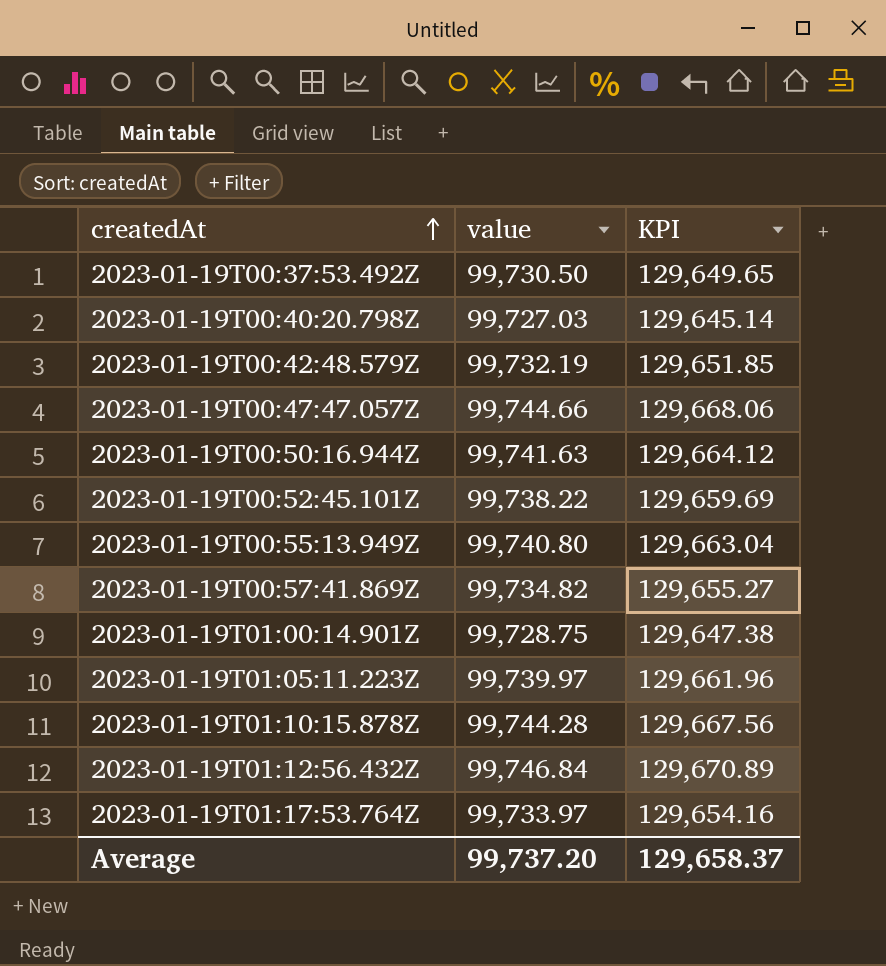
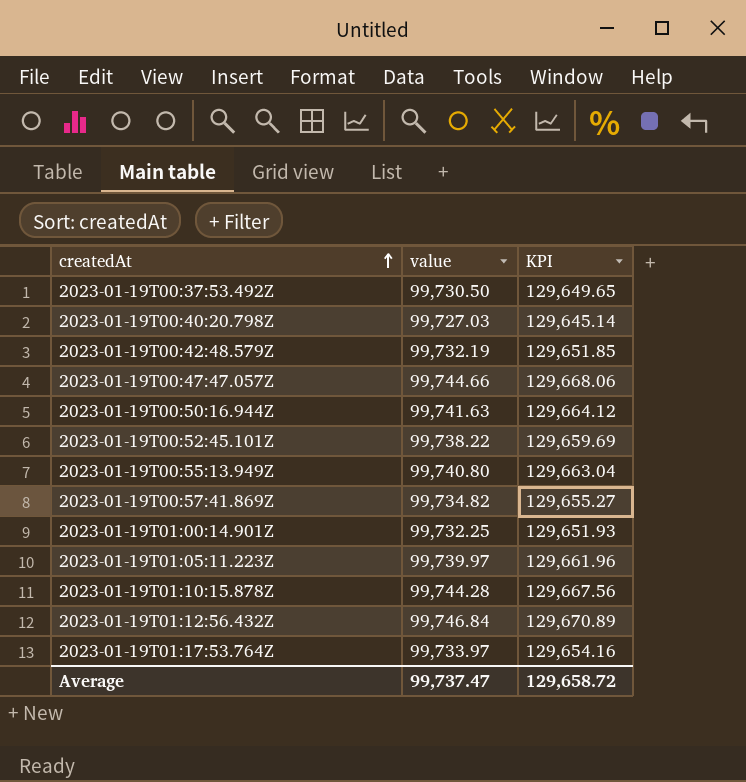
2023-01-19T01:00:14.901Z | value: 99,728.75 -> 99,732.25
2023-01-19T01:00:14.901Z | KPI: 129,647.38 -> 129,651.93
Average | value: 99,737.20 -> 99,737.47
Average | KPI: 129,658.37 -> 129,658.72

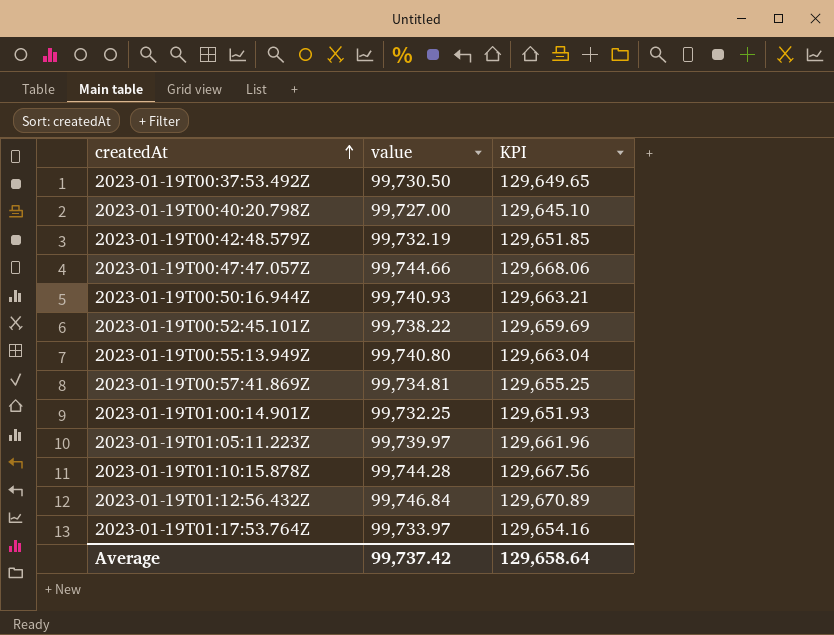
2023-01-19T00:40:20.798Z | value: 99,727.03 -> 99,727.00
2023-01-19T00:40:20.798Z | KPI: 129,645.14 -> 129,645.10
2023-01-19T00:50:16.944Z | value: 99,741.63 -> 99,740.93
2023-01-19T00:50:16.944Z | KPI: 129,664.12 -> 129,663.21
2023-01-19T00:57:41.869Z | value: 99,734.82 -> 99,734.81
2023-01-19T00:57:41.869Z | KPI: 129,655.27 -> 129,655.25
Average | value: 99,737.47 -> 99,737.42
Average | KPI: 129,658.72 -> 129,658.64

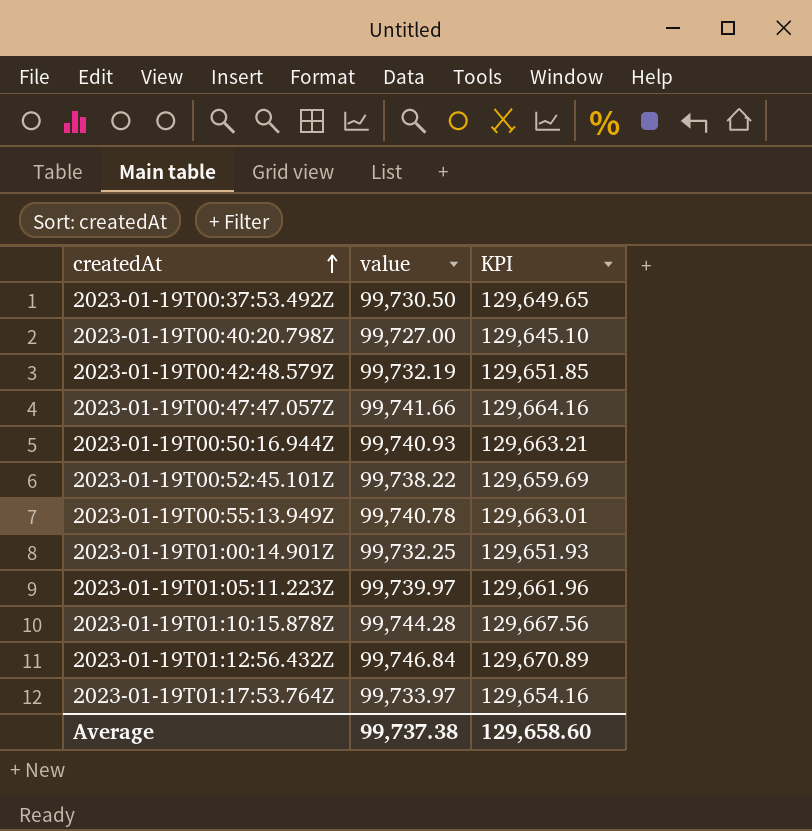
row 2023-01-19T00:57:41.869Z: 99,734.81 | 129,655.25 -> none
2023-01-19T00:47:47.057Z | value: 99,744.66 -> 99,741.66
2023-01-19T00:47:47.057Z | KPI: 129,668.06 -> 129,664.16
2023-01-19T00:55:13.949Z | value: 99,740.80 -> 99,740.78
2023-01-19T00:55:13.949Z | KPI: 129,663.04 -> 129,663.01
Average | value: 99,737.42 -> 99,737.38
Average | KPI: 129,658.64 -> 129,658.60

